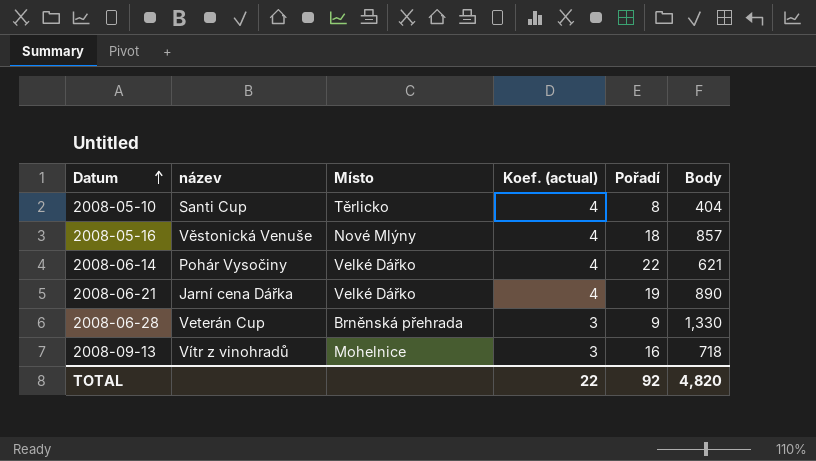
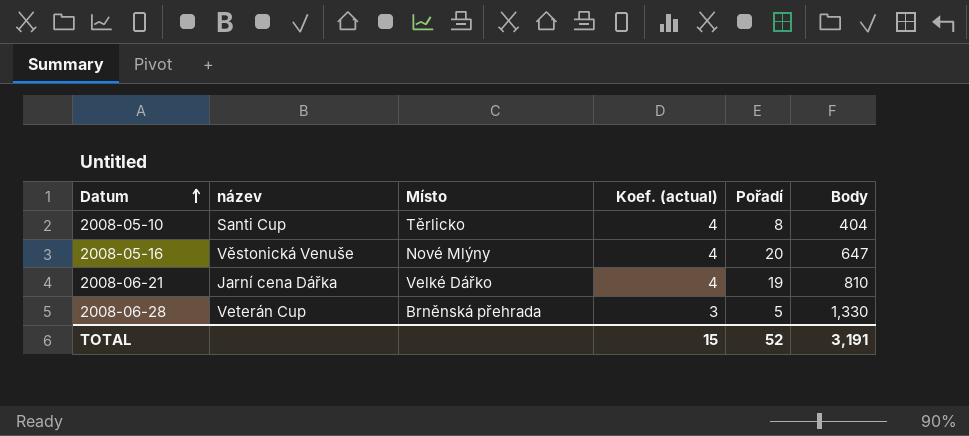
row 2008-06-14: Pohár Vysočiny | Velké Dářko | 4 | 22 | 621 -> none
row 2008-09-13: Vítr z vinohradů | Mohelnice | 3 | 16 | 718 -> none
2008-05-16 | Pořadí: 18 -> 20
2008-05-16 | Body: 857 -> 647
2008-06-21 | Body: 890 -> 810
2008-06-28 | Pořadí: 9 -> 5
TOTAL | Koef. (actual): 22 -> 15
TOTAL | Pořadí: 92 -> 52
TOTAL | Body: 4,820 -> 3,191

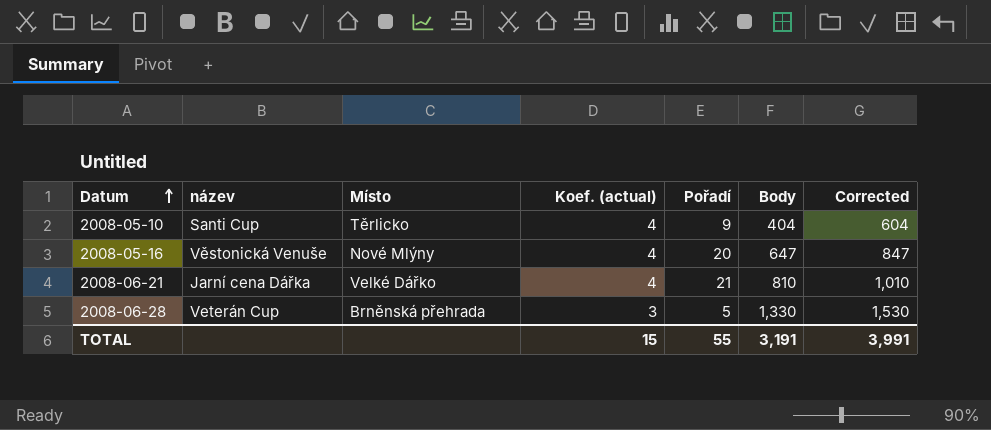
column Corrected | formula: none -> [Body] + 200
2008-05-10 | Pořadí: 8 -> 9
2008-06-21 | Pořadí: 19 -> 21
TOTAL | Pořadí: 52 -> 55

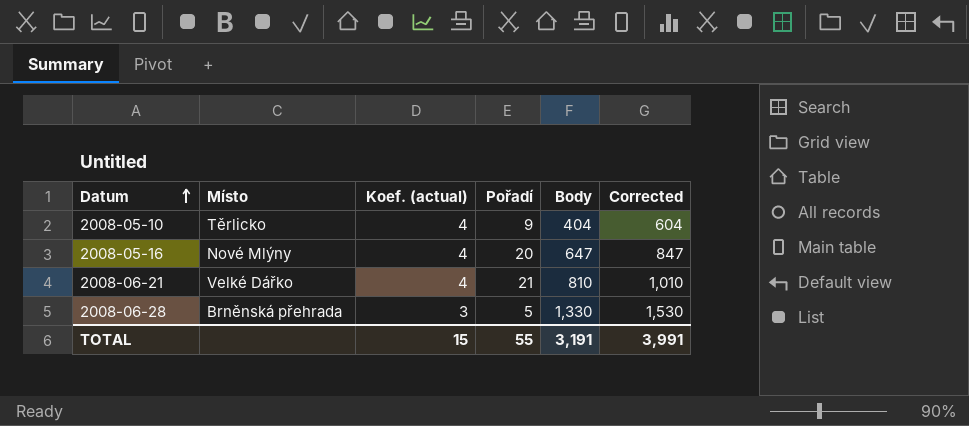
column název | position: 2 -> none

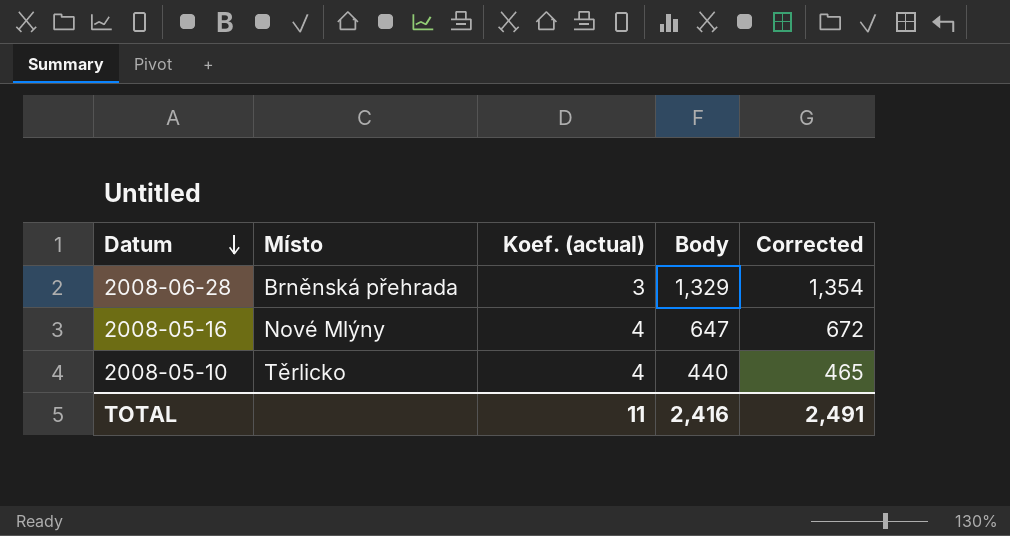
row order: Datum ascending -> Datum descending
column Pořadí | position: 4 -> none
column Corrected | formula: [Body] + 200 -> [Body] + 25
row 2008-06-21: Velké Dářko | 4 | 21 | 810 | 1,010 -> none
2008-06-28 | Body: 1,330 -> 1,329
2008-05-10 | Body: 404 -> 440
TOTAL | Koef. (actual): 15 -> 11
TOTAL | Body: 3,191 -> 2,416
TOTAL | Corrected: 3,991 -> 2,491

